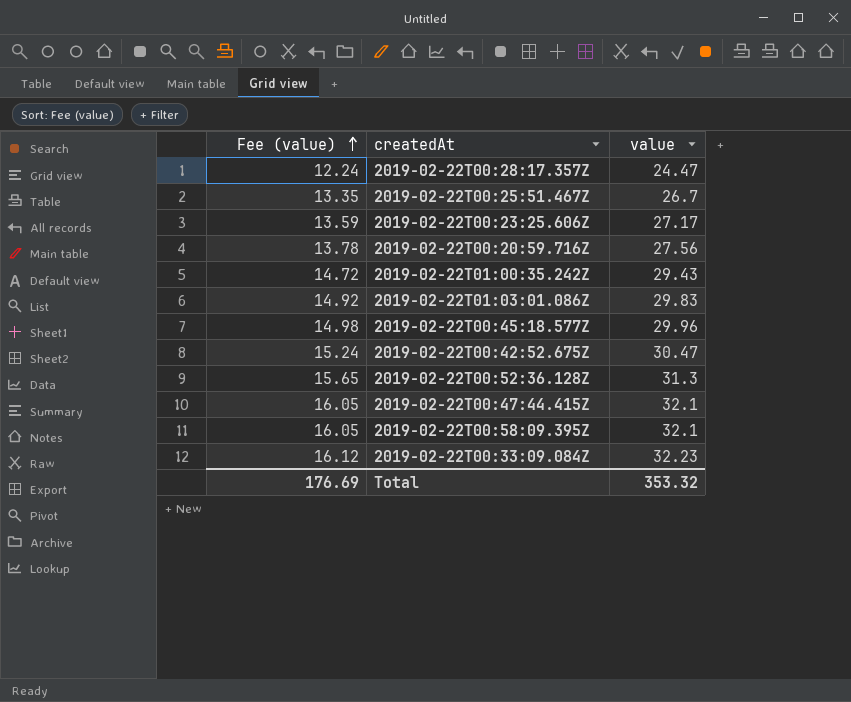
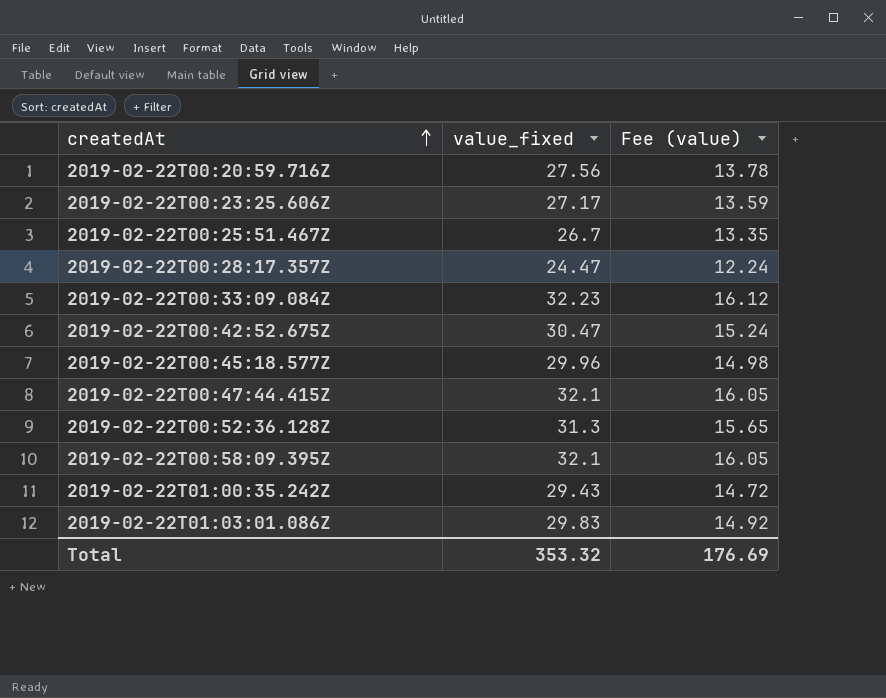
row order: Fee (value) ascending -> createdAt ascending
column name: value -> value_fixed
column Fee (value) | position: 1 -> 3

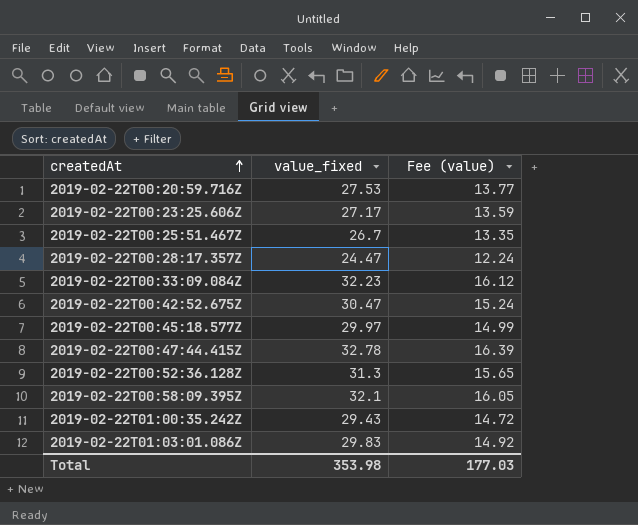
2019-02-22T00:20:59.716Z | value_fixed: 27.56 -> 27.53
2019-02-22T00:20:59.716Z | Fee (value): 13.78 -> 13.77
2019-02-22T00:45:18.577Z | value_fixed: 29.96 -> 29.97
2019-02-22T00:45:18.577Z | Fee (value): 14.98 -> 14.99
2019-02-22T00:47:44.415Z | value_fixed: 32.1 -> 32.78
2019-02-22T00:47:44.415Z | Fee (value): 16.05 -> 16.39
Total | value_fixed: 353.32 -> 353.98
Total | Fee (value): 176.69 -> 177.03

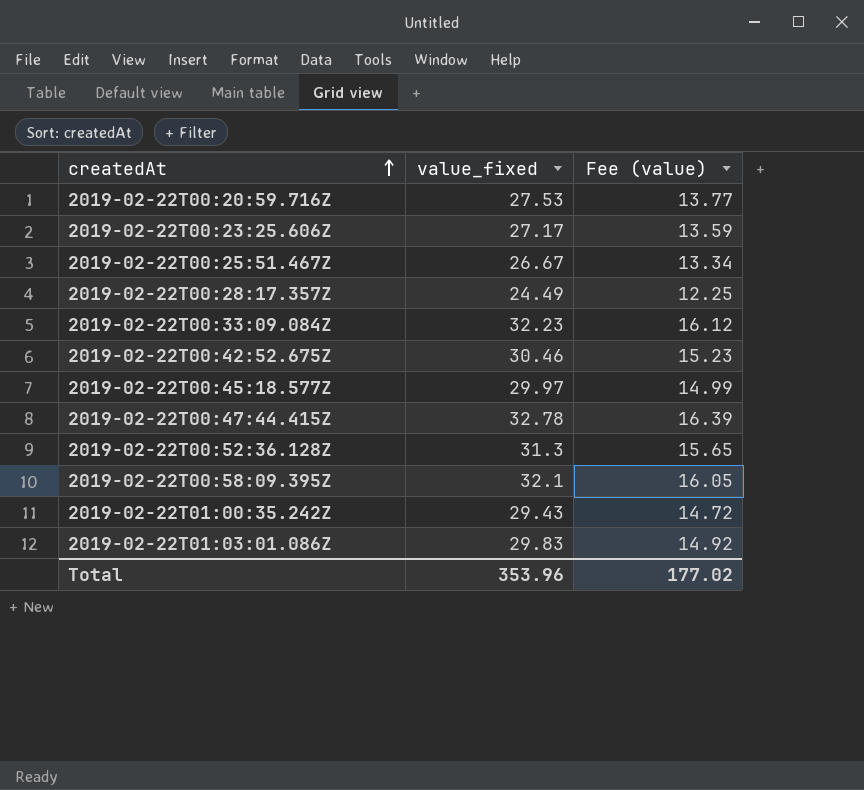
2019-02-22T00:25:51.467Z | value_fixed: 26.7 -> 26.67
2019-02-22T00:25:51.467Z | Fee (value): 13.35 -> 13.34
2019-02-22T00:28:17.357Z | value_fixed: 24.47 -> 24.49
2019-02-22T00:28:17.357Z | Fee (value): 12.24 -> 12.25
2019-02-22T00:42:52.675Z | value_fixed: 30.47 -> 30.46
2019-02-22T00:42:52.675Z | Fee (value): 15.24 -> 15.23
Total | value_fixed: 353.98 -> 353.96
Total | Fee (value): 177.03 -> 177.02

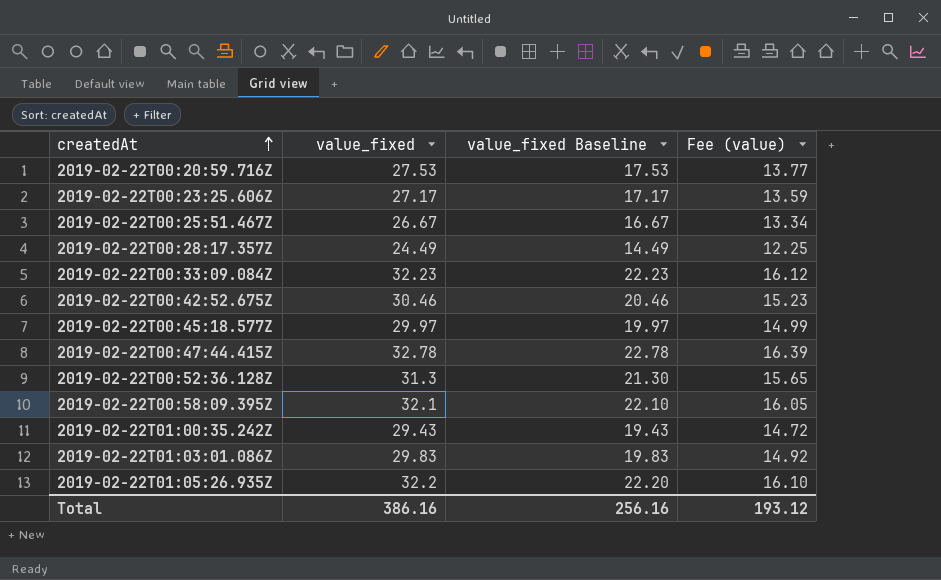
column value_fixed Baseline | formula: none -> [value_fixed] - 10
row 2019-02-22T01:05:26.935Z: none -> 32.2 | 22.20 | 16.10
Total | value_fixed: 353.96 -> 386.16
Total | Fee (value): 177.02 -> 193.12

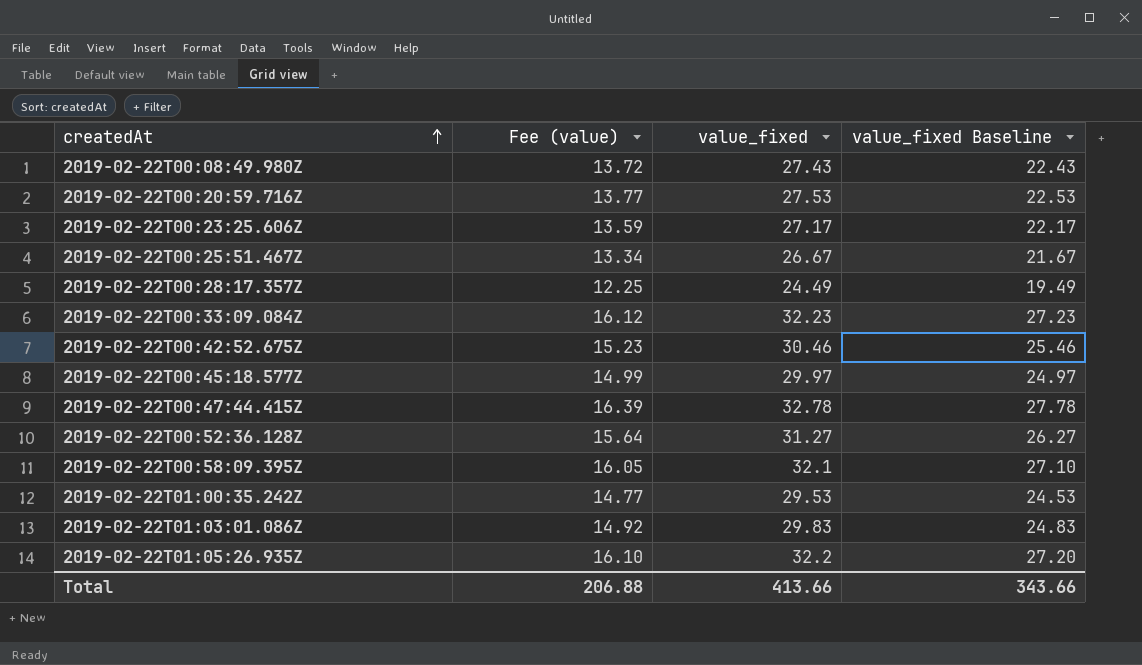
column Fee (value) | position: 4 -> 2
column value_fixed Baseline | formula: [value_fixed] - 10 -> [value_fixed] - 5
row 2019-02-22T00:08:49.980Z: none -> 13.72 | 27.43 | 22.43
2019-02-22T00:52:36.128Z | Fee (value): 15.65 -> 15.64
2019-02-22T00:52:36.128Z | value_fixed: 31.3 -> 31.27
2019-02-22T01:00:35.242Z | Fee (value): 14.72 -> 14.77
2019-02-22T01:00:35.242Z | value_fixed: 29.43 -> 29.53
Total | Fee (value): 193.12 -> 206.88
Total | value_fixed: 386.16 -> 413.66
Total | value_fixed Baseline: 256.16 -> 343.66

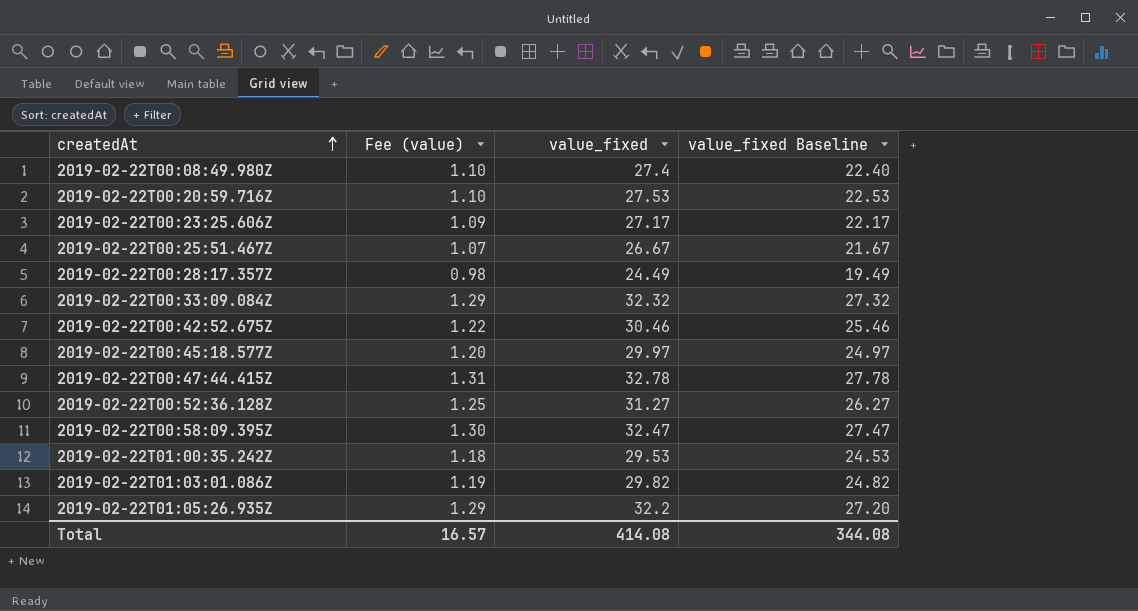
column Fee (value) | formula: [value_fixed] * 0.5 -> [value_fixed] * 0.04
2019-02-22T00:08:49.980Z | value_fixed: 27.43 -> 27.4
2019-02-22T00:08:49.980Z | value_fixed Baseline: 22.43 -> 22.40
2019-02-22T00:33:09.084Z | value_fixed: 32.23 -> 32.32
2019-02-22T00:33:09.084Z | value_fixed Baseline: 27.23 -> 27.32
2019-02-22T00:58:09.395Z | value_fixed: 32.1 -> 32.47
2019-02-22T00:58:09.395Z | value_fixed Baseline: 27.10 -> 27.47
2019-02-22T01:03:01.086Z | value_fixed: 29.83 -> 29.82
2019-02-22T01:03:01.086Z | value_fixed Baseline: 24.83 -> 24.82
Total | Fee (value): 206.88 -> 16.57
Total | value_fixed: 413.66 -> 414.08
Total | value_fixed Baseline: 343.66 -> 344.08

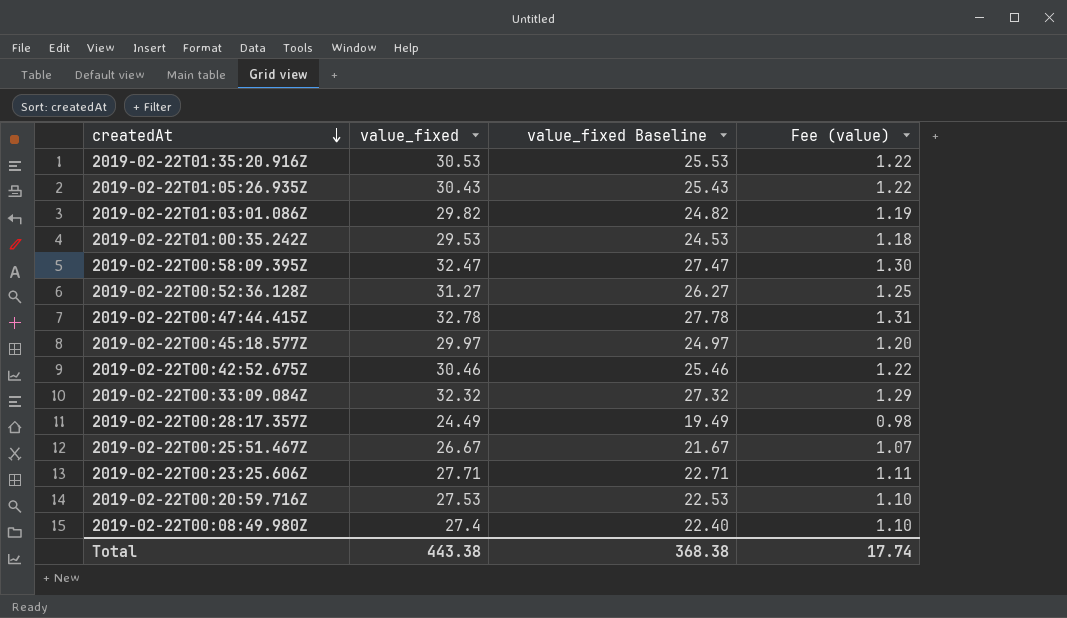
row order: createdAt ascending -> createdAt descending
column Fee (value) | position: 2 -> 4
row 2019-02-22T01:35:20.916Z: none -> 30.53 | 25.53 | 1.22
2019-02-22T01:05:26.935Z | value_fixed: 32.2 -> 30.43
2019-02-22T01:05:26.935Z | value_fixed Baseline: 27.20 -> 25.43
2019-02-22T01:05:26.935Z | Fee (value): 1.29 -> 1.22
2019-02-22T00:23:25.606Z | value_fixed: 27.17 -> 27.71
2019-02-22T00:23:25.606Z | value_fixed Baseline: 22.17 -> 22.71
2019-02-22T00:23:25.606Z | Fee (value): 1.09 -> 1.11
Total | value_fixed: 414.08 -> 443.38
Total | value_fixed Baseline: 344.08 -> 368.38
Total | Fee (value): 16.57 -> 17.74

